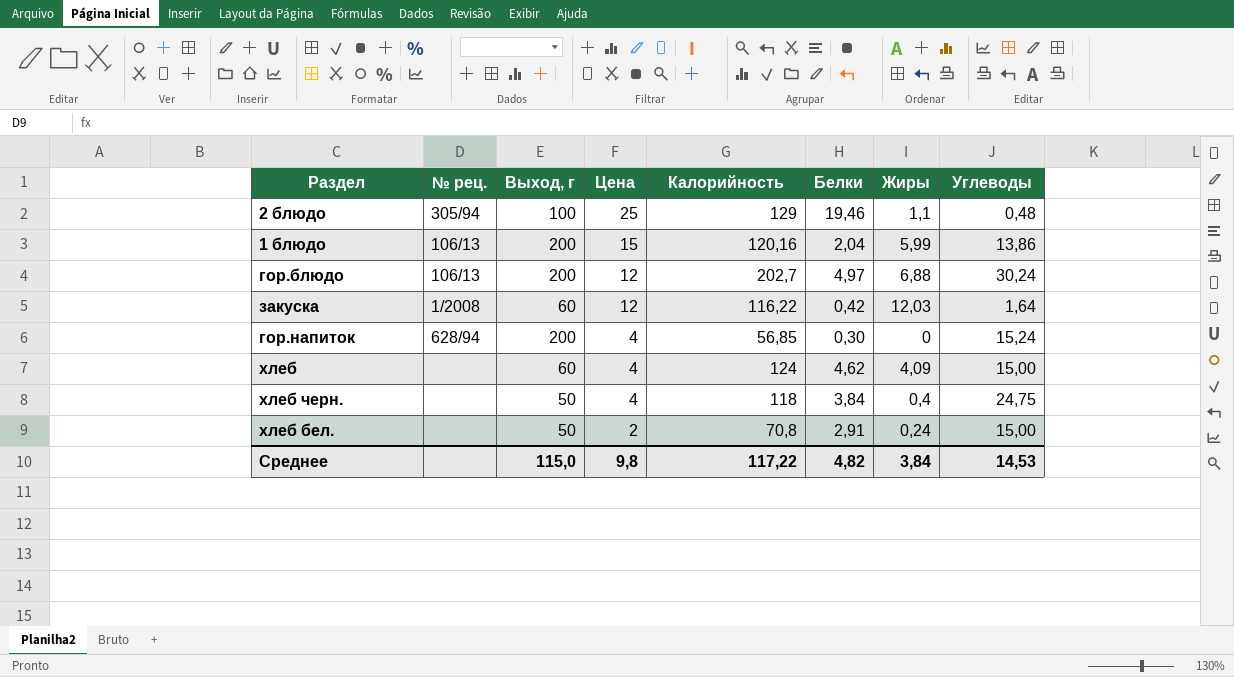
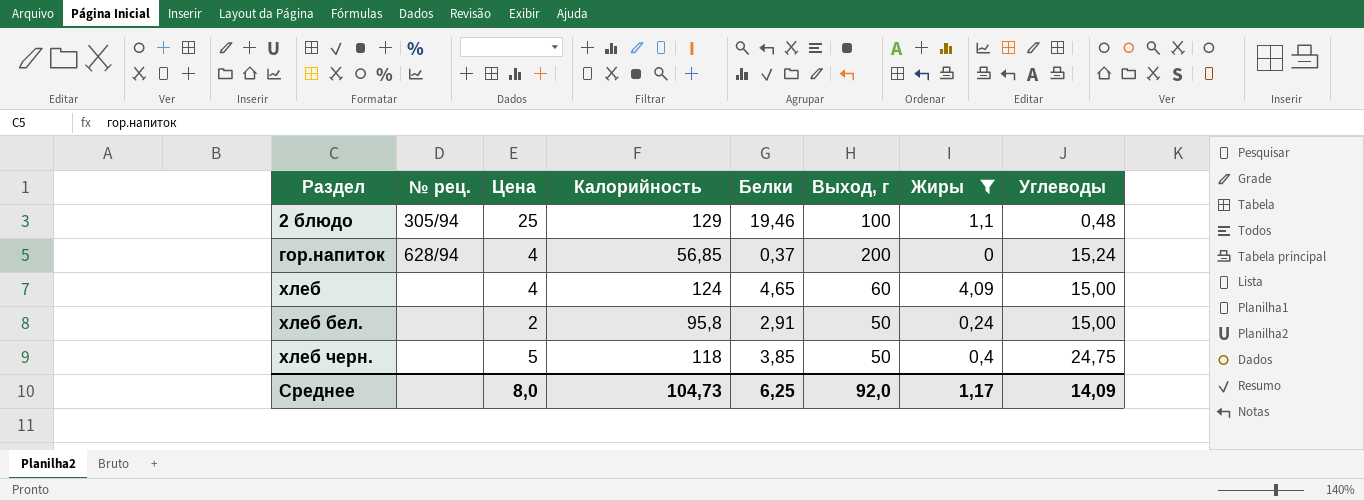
filter: none -> Жиры <= 4,09
row order: Цена descending -> Раздел ascending
column Выход, г | position: 3 -> 6
гор.напиток | Белки: 0,30 -> 0,37
хлеб | Белки: 4,62 -> 4,65
хлеб бел. | Калорийность: 70,8 -> 95,8
хлеб черн. | Цена: 4 -> 5
хлеб черн. | Белки: 3,84 -> 3,85
Среднее | Цена: 9,8 -> 8,0
Среднее | Калорийность: 117,22 -> 104,73
Среднее | Белки: 4,82 -> 6,25
Среднее | Выход, г: 115,0 -> 92,0
Среднее | Жиры: 3,84 -> 1,17
Среднее | Углеводы: 14,53 -> 14,09

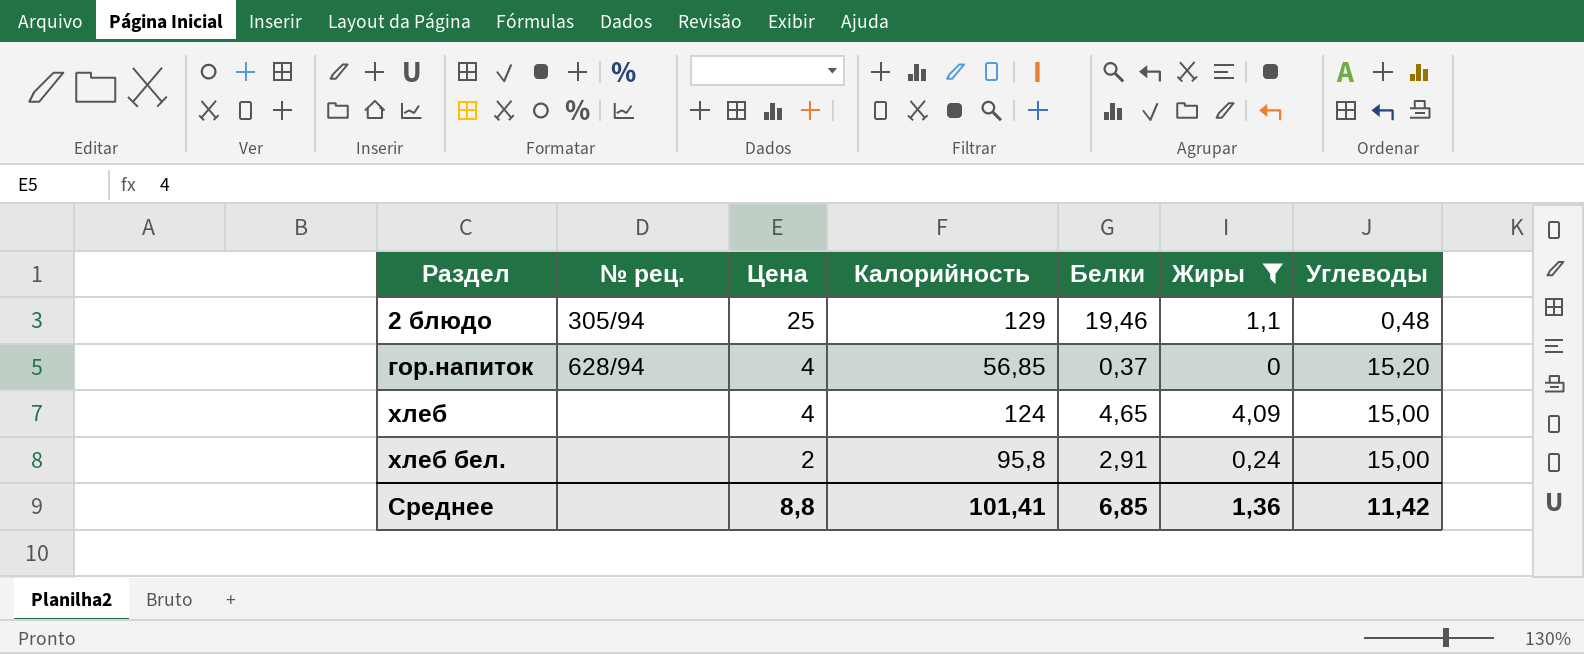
column Выход, г | position: 6 -> none
row хлеб черн.: none | 5 | 118 | 3,85 | 50 | 0,4 | 24,75 -> none
гор.напиток | Углеводы: 15,24 -> 15,20
Среднее | Цена: 8,0 -> 8,8
Среднее | Калорийность: 104,73 -> 101,41
Среднее | Белки: 6,25 -> 6,85
Среднее | Жиры: 1,17 -> 1,36
Среднее | Углеводы: 14,09 -> 11,42

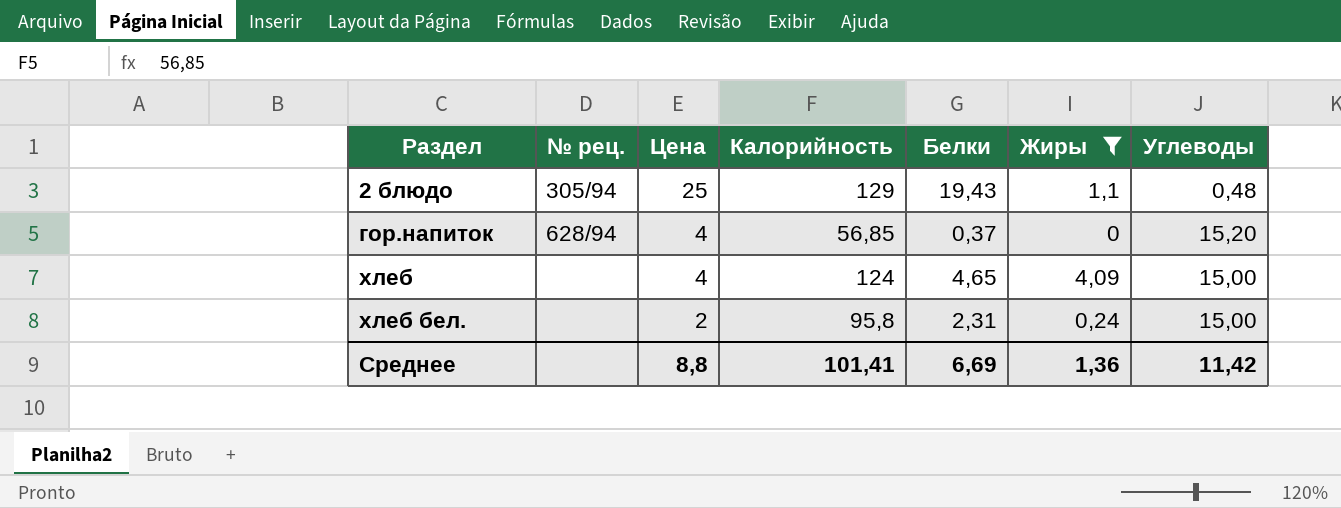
2 блюдо | Белки: 19,46 -> 19,43
хлеб бел. | Белки: 2,91 -> 2,31
Среднее | Белки: 6,85 -> 6,69

